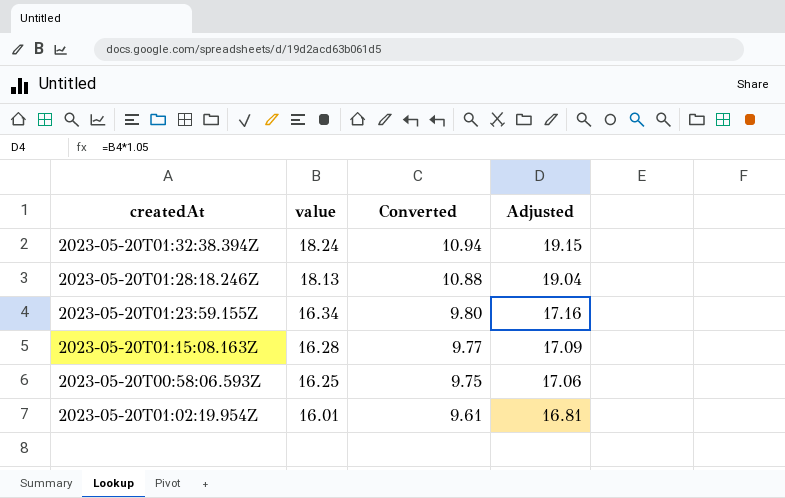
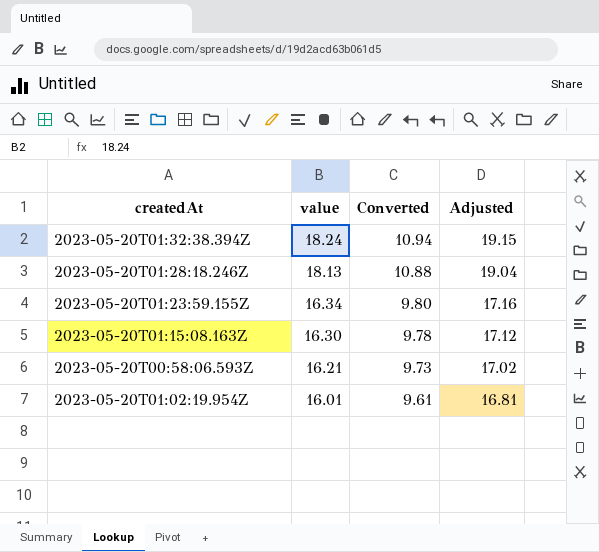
2023-05-20T01:15:08.163Z | value: 16.28 -> 16.30
2023-05-20T01:15:08.163Z | Converted: 9.77 -> 9.78
2023-05-20T01:15:08.163Z | Adjusted: 17.09 -> 17.12
2023-05-20T00:58:06.593Z | value: 16.25 -> 16.21
2023-05-20T00:58:06.593Z | Converted: 9.75 -> 9.73
2023-05-20T00:58:06.593Z | Adjusted: 17.06 -> 17.02

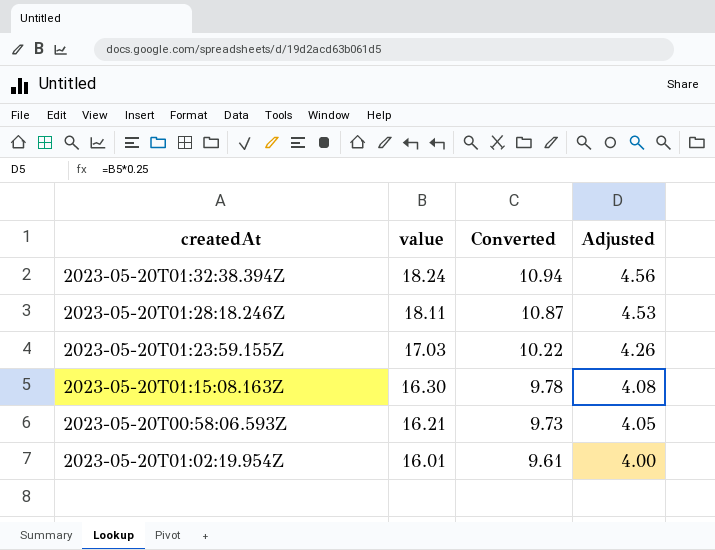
column Adjusted | formula: [value] * 1.05 -> [value] * 0.25
2023-05-20T01:28:18.246Z | value: 18.13 -> 18.11
2023-05-20T01:28:18.246Z | Converted: 10.88 -> 10.87
2023-05-20T01:23:59.155Z | value: 16.34 -> 17.03
2023-05-20T01:23:59.155Z | Converted: 9.80 -> 10.22

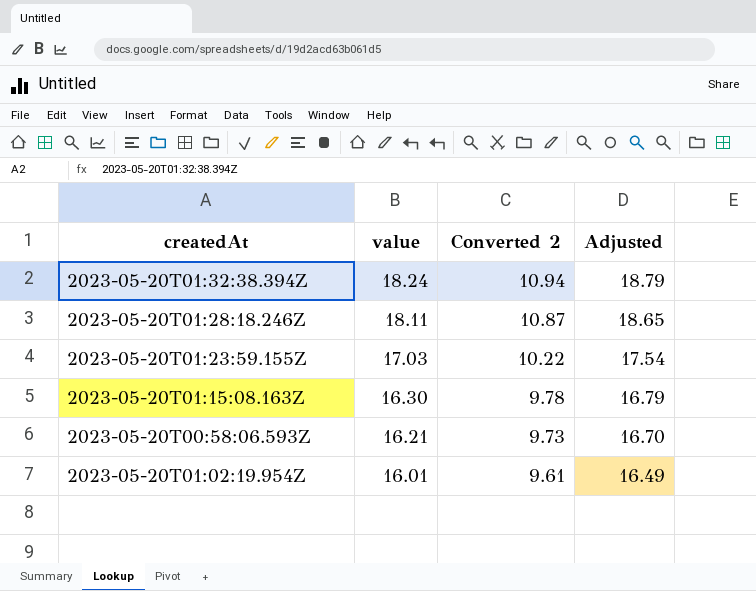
column name: Converted -> Converted 2
column Adjusted | formula: [value] * 0.25 -> [value] * 1.03

